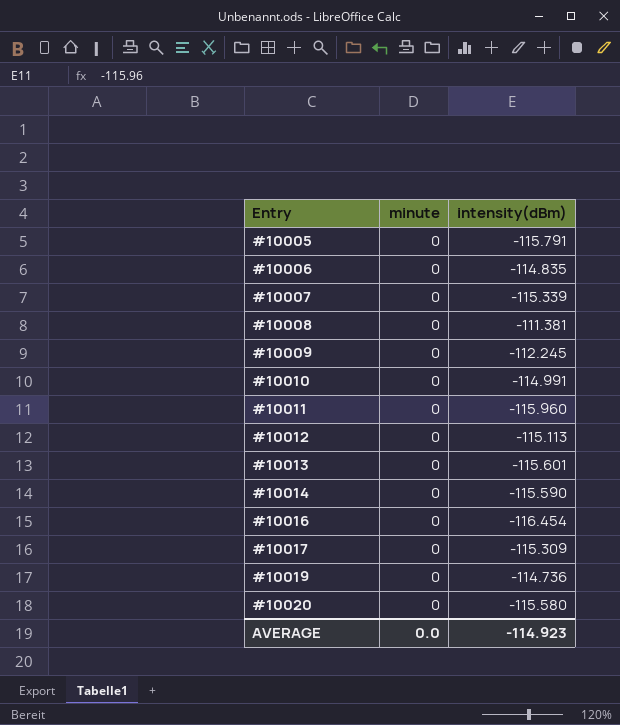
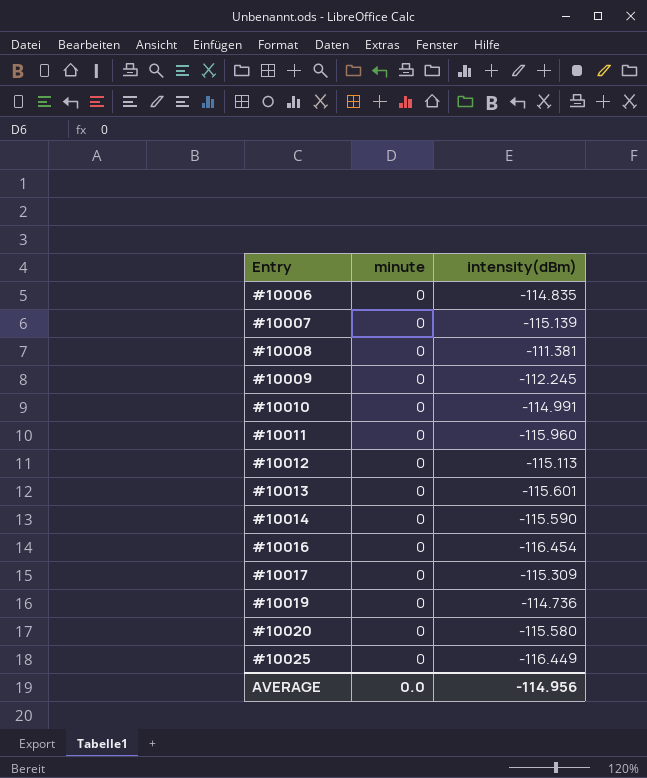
row #10005: 0 | -115.791 -> none
#10007 | intensity(dBm): -115.339 -> -115.139
row #10025: none -> 0 | -116.449
AVERAGE | intensity(dBm): -114.923 -> -114.956

